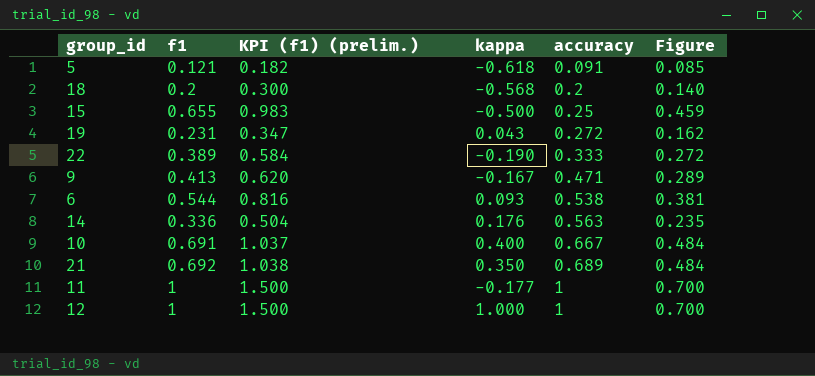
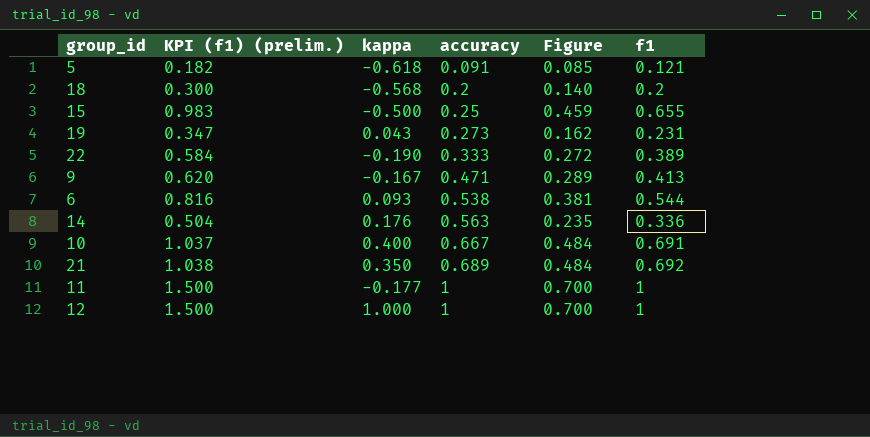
column f1 | position: 2 -> 6
19 | accuracy: 0.272 -> 0.273

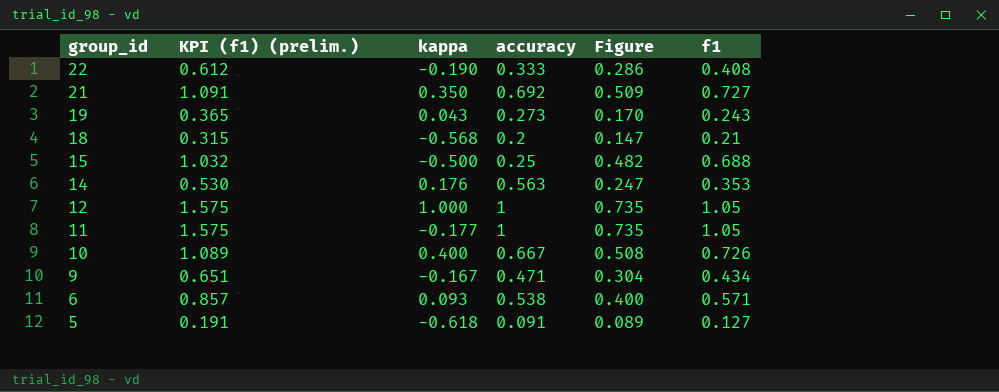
row order: accuracy ascending -> group_id descending
22 | KPI (f1) (prelim.): 0.584 -> 0.612
22 | Figure: 0.272 -> 0.286
22 | f1: 0.389 -> 0.408
21 | KPI (f1) (prelim.): 1.038 -> 1.091
21 | accuracy: 0.689 -> 0.692
21 | Figure: 0.484 -> 0.509
21 | f1: 0.692 -> 0.727
19 | KPI (f1) (prelim.): 0.347 -> 0.365
19 | Figure: 0.162 -> 0.170
19 | f1: 0.231 -> 0.243
18 | KPI (f1) (prelim.): 0.300 -> 0.315
18 | Figure: 0.140 -> 0.147
18 | f1: 0.2 -> 0.21
15 | KPI (f1) (prelim.): 0.983 -> 1.032
15 | Figure: 0.459 -> 0.482
15 | f1: 0.655 -> 0.688
14 | KPI (f1) (prelim.): 0.504 -> 0.530
14 | Figure: 0.235 -> 0.247
14 | f1: 0.336 -> 0.353
12 | KPI (f1) (prelim.): 1.500 -> 1.575
12 | Figure: 0.700 -> 0.735
12 | f1: 1 -> 1.05
11 | KPI (f1) (prelim.): 1.500 -> 1.575
11 | Figure: 0.700 -> 0.735
11 | f1: 1 -> 1.05
10 | KPI (f1) (prelim.): 1.037 -> 1.089
10 | Figure: 0.484 -> 0.508
10 | f1: 0.691 -> 0.726
9 | KPI (f1) (prelim.): 0.620 -> 0.651
9 | Figure: 0.289 -> 0.304
9 | f1: 0.413 -> 0.434
6 | KPI (f1) (prelim.): 0.816 -> 0.857
6 | Figure: 0.381 -> 0.400
6 | f1: 0.544 -> 0.571
5 | KPI (f1) (prelim.): 0.182 -> 0.191
5 | Figure: 0.085 -> 0.089
5 | f1: 0.121 -> 0.127

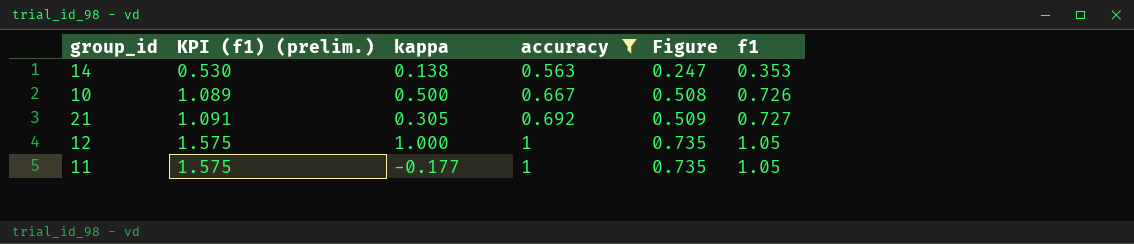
filter: none -> accuracy >= 0.563
row order: group_id descending -> KPI (f1) (prelim.) ascending
14 | kappa: 0.176 -> 0.138
10 | kappa: 0.400 -> 0.500
21 | kappa: 0.350 -> 0.305

